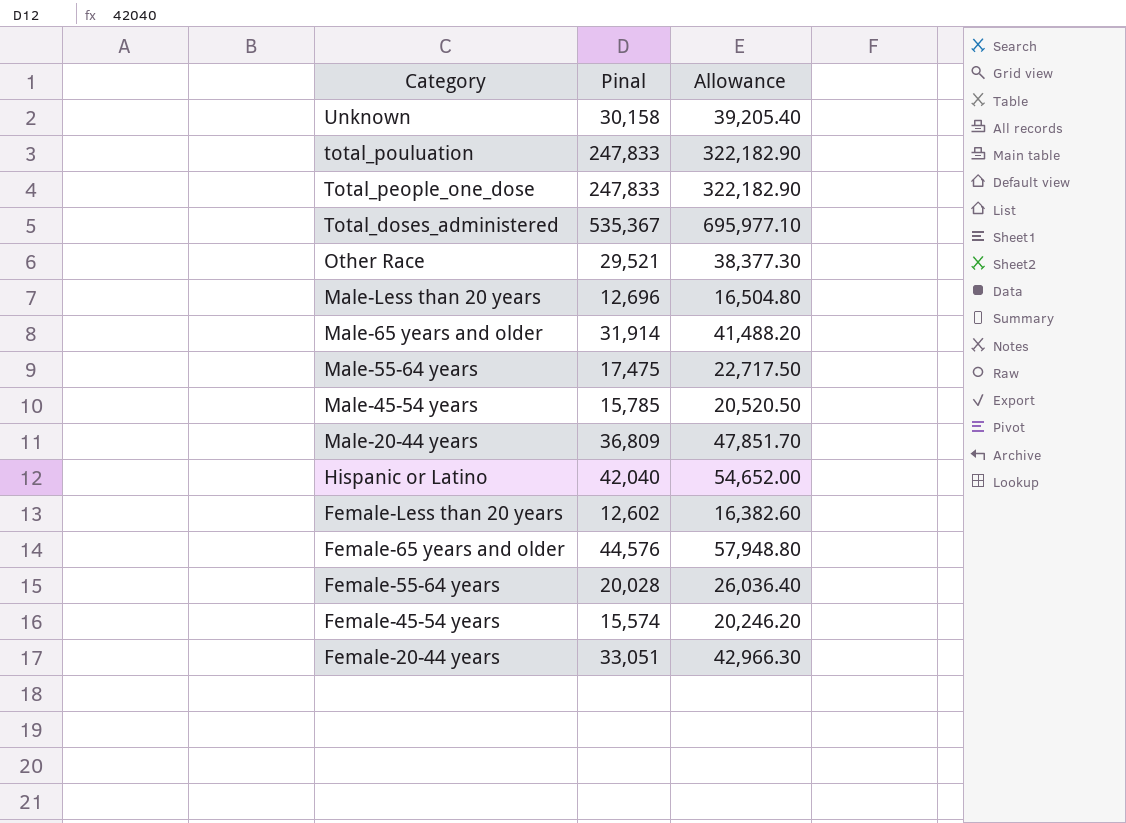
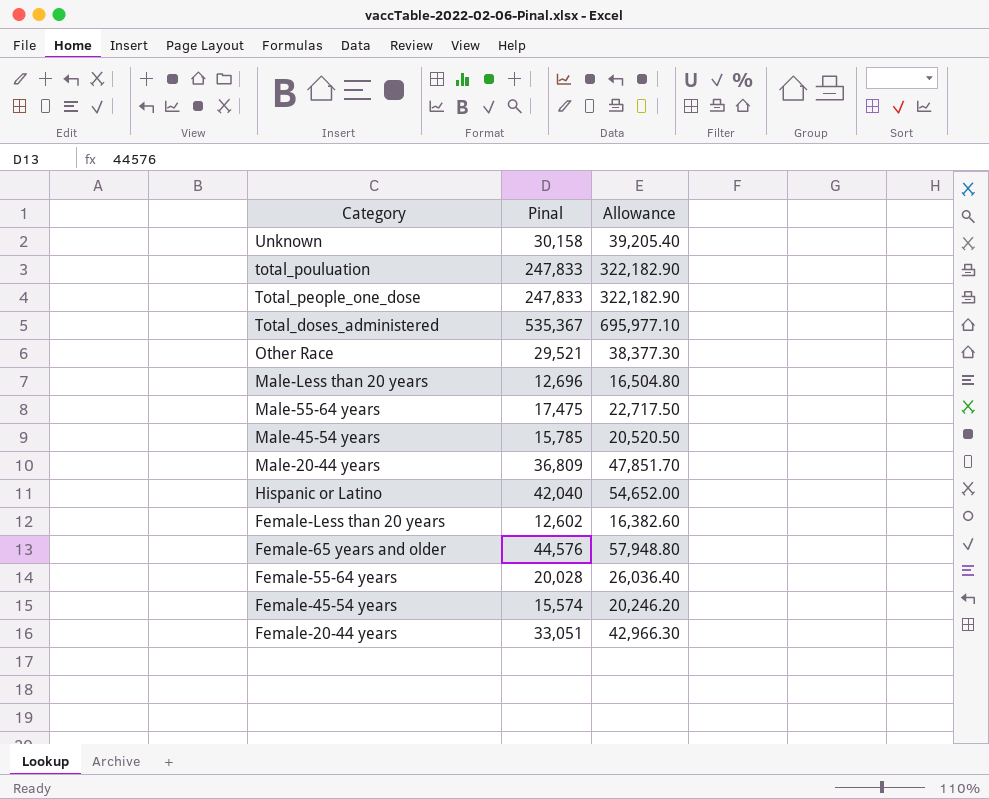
row Male-65 years and older: 31,914 | 41,488.20 -> none

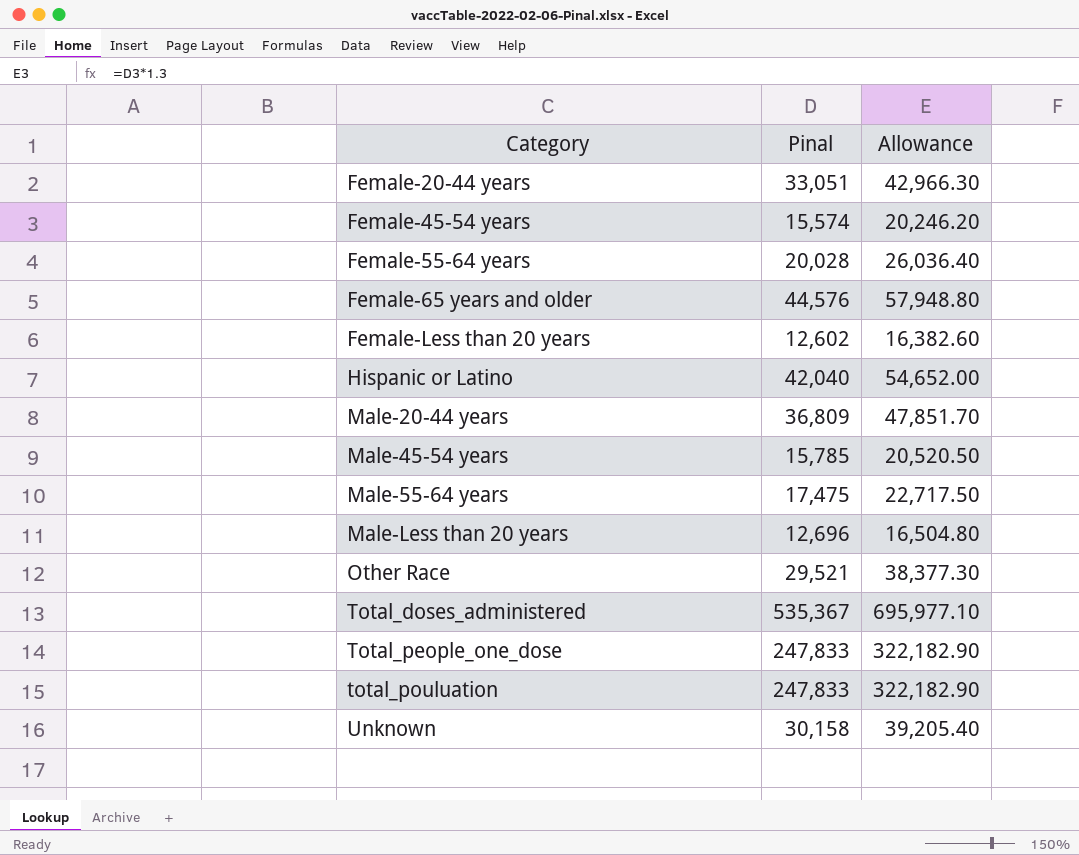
row order: Category descending -> Category ascending

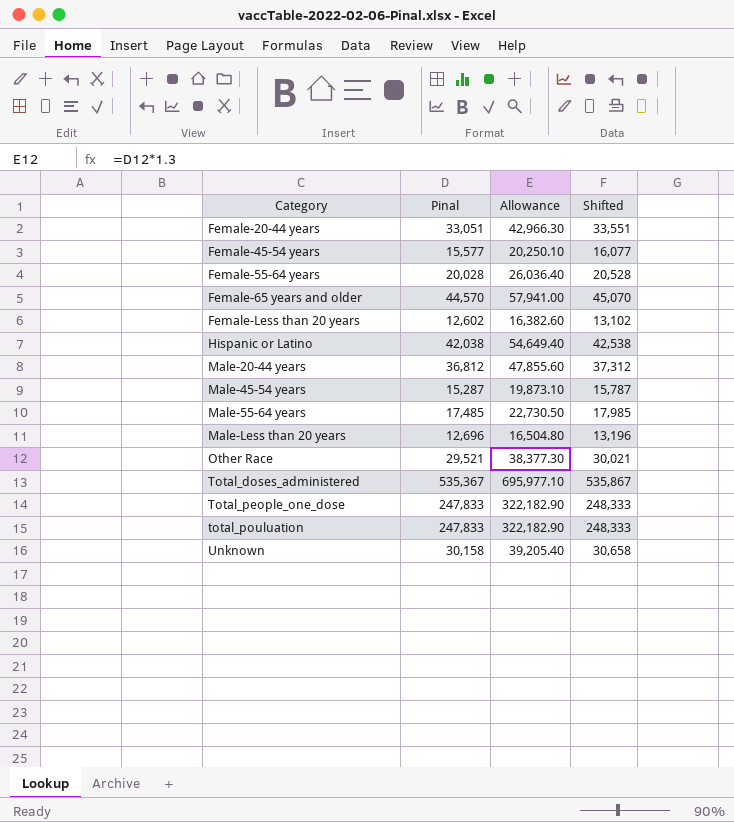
column Shifted | formula: none -> [Pinal] + 500
Female-45-54 years | Pinal: 15,574 -> 15,577
Female-45-54 years | Allowance: 20,246.20 -> 20,250.10
Female-65 years and older | Pinal: 44,576 -> 44,570
Female-65 years and older | Allowance: 57,948.80 -> 57,941.00
Hispanic or Latino | Pinal: 42,040 -> 42,038
Hispanic or Latino | Allowance: 54,652.00 -> 54,649.40
Male-20-44 years | Pinal: 36,809 -> 36,812
Male-20-44 years | Allowance: 47,851.70 -> 47,855.60
Male-45-54 years | Pinal: 15,785 -> 15,287
Male-45-54 years | Allowance: 20,520.50 -> 19,873.10
Male-55-64 years | Pinal: 17,475 -> 17,485
Male-55-64 years | Allowance: 22,717.50 -> 22,730.50

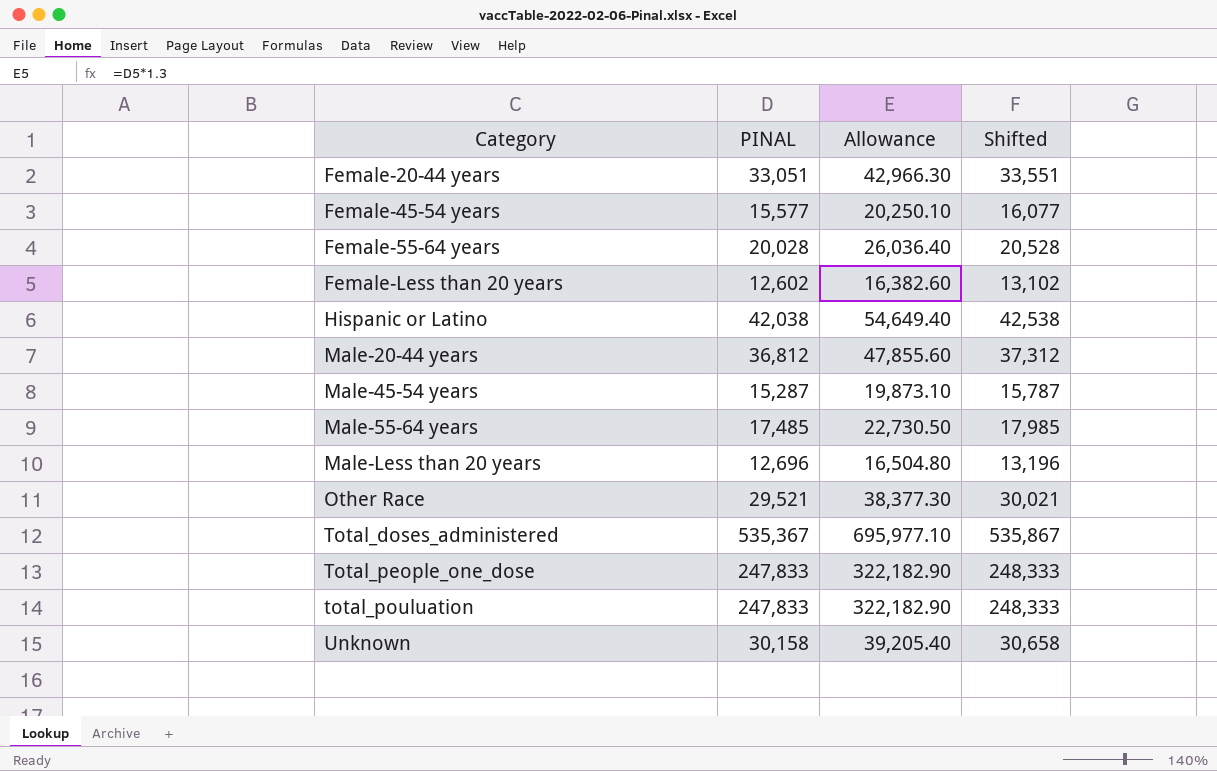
column name: Pinal -> PINAL
row Female-65 years and older: 44,570 | 57,941.00 | 45,070 -> none

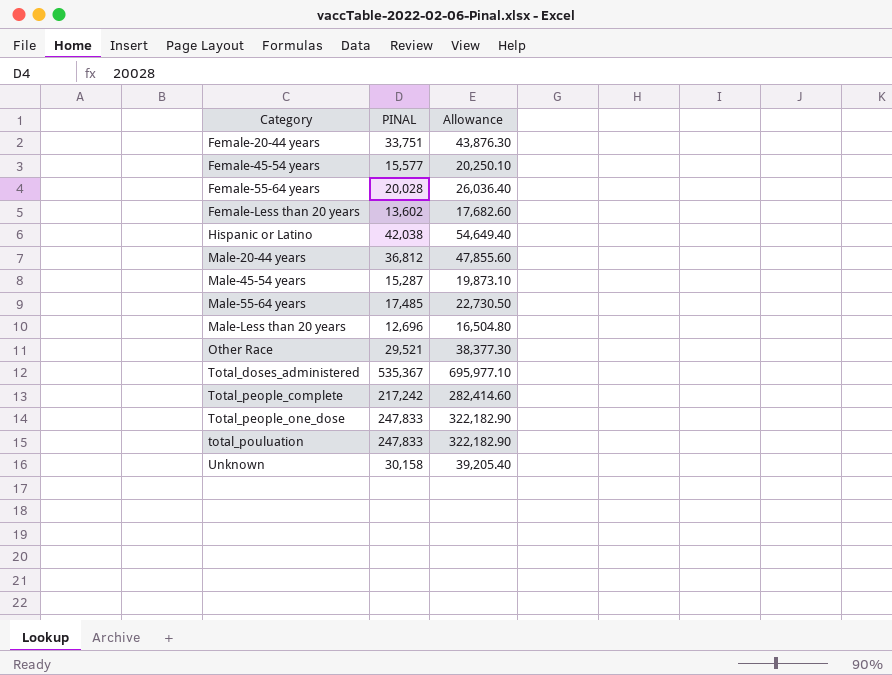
column Shifted | formula: [PINAL] + 500 -> none
Female-20-44 years | PINAL: 33,051 -> 33,751
Female-20-44 years | Allowance: 42,966.30 -> 43,876.30
Female-Less than 20 years | PINAL: 12,602 -> 13,602
Female-Less than 20 years | Allowance: 16,382.60 -> 17,682.60
row Total_people_complete: none -> 217,242 | 282,414.60

